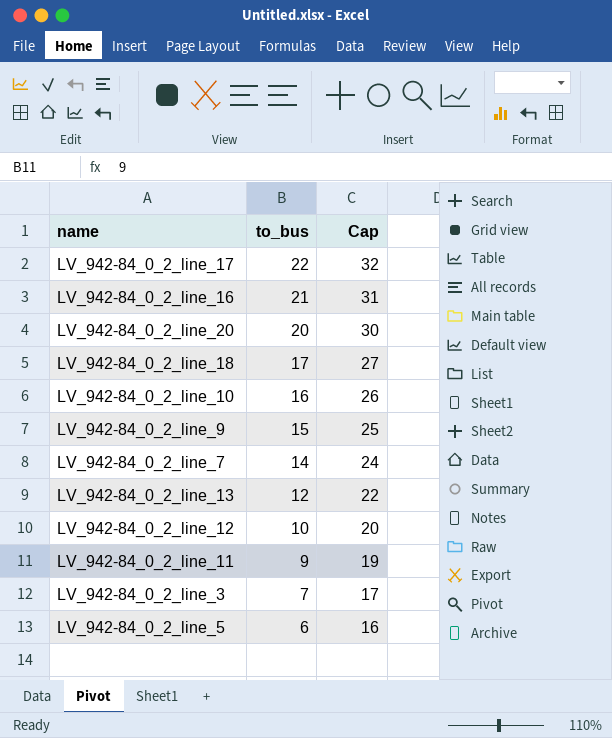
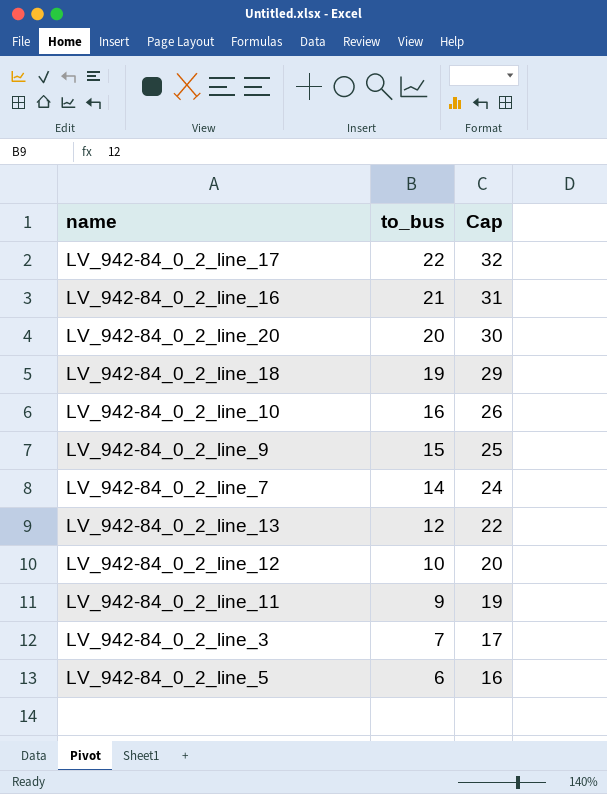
LV_942-84_0_2_line_18 | to_bus: 17 -> 19
LV_942-84_0_2_line_18 | Cap: 27 -> 29

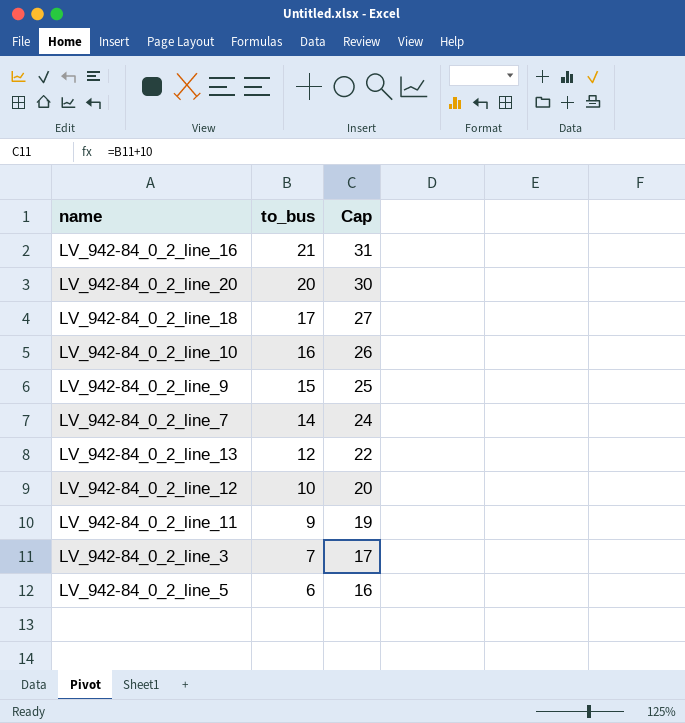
row LV_942-84_0_2_line_17: 22 | 32 -> none
LV_942-84_0_2_line_18 | to_bus: 19 -> 17
LV_942-84_0_2_line_18 | Cap: 29 -> 27

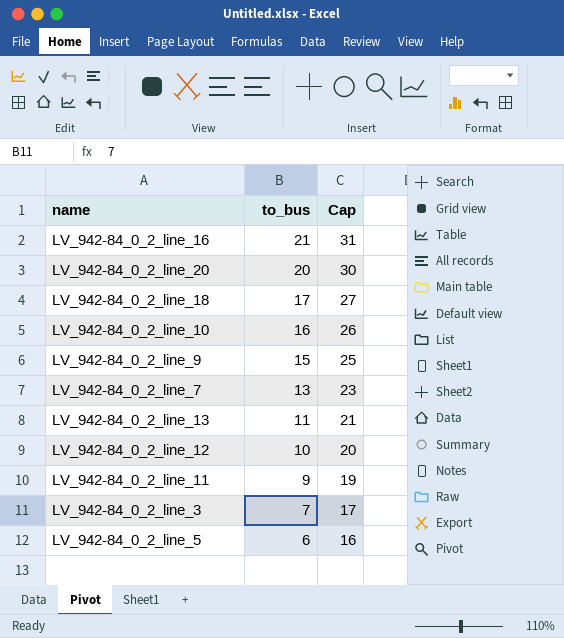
LV_942-84_0_2_line_7 | to_bus: 14 -> 13
LV_942-84_0_2_line_7 | Cap: 24 -> 23
LV_942-84_0_2_line_13 | to_bus: 12 -> 11
LV_942-84_0_2_line_13 | Cap: 22 -> 21

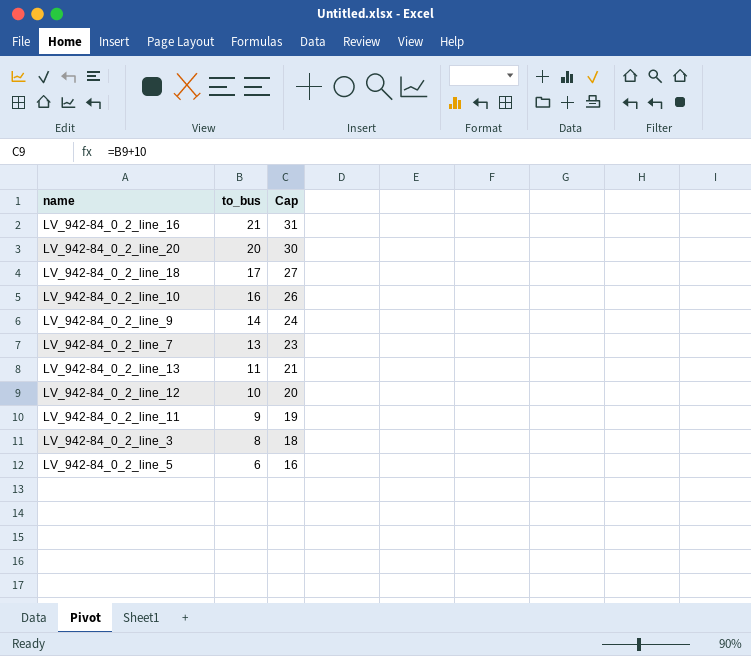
LV_942-84_0_2_line_9 | to_bus: 15 -> 14
LV_942-84_0_2_line_9 | Cap: 25 -> 24
LV_942-84_0_2_line_3 | to_bus: 7 -> 8
LV_942-84_0_2_line_3 | Cap: 17 -> 18

